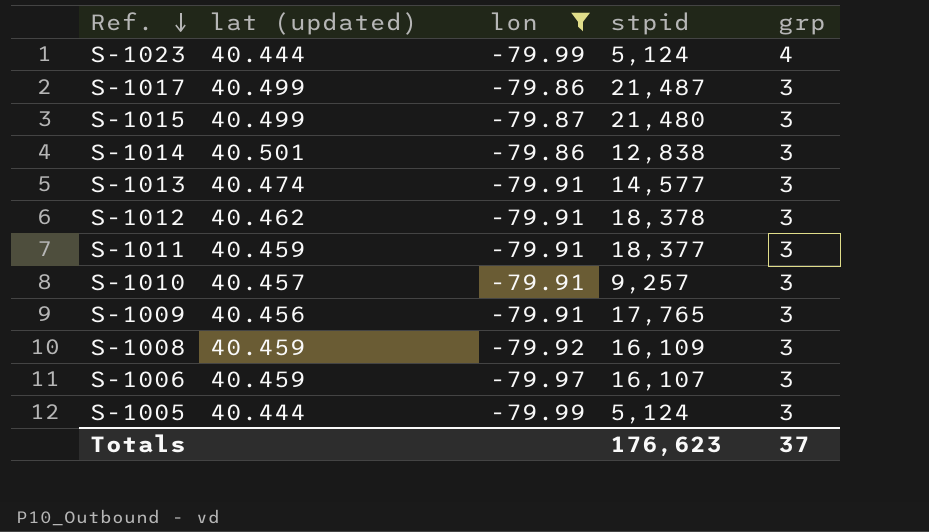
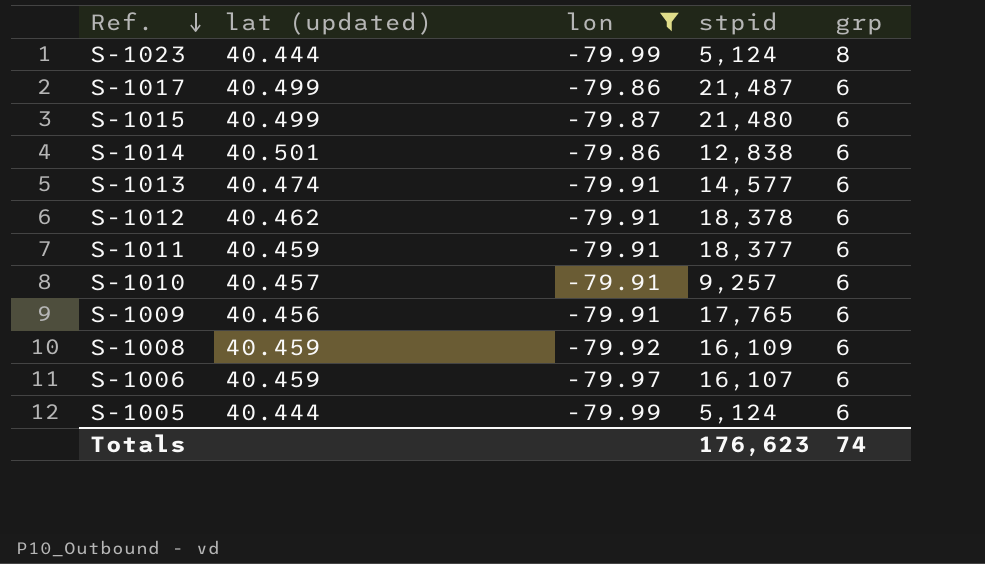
S-1023 | grp: 4 -> 8
S-1017 | grp: 3 -> 6
S-1015 | grp: 3 -> 6
S-1014 | grp: 3 -> 6
S-1013 | grp: 3 -> 6
S-1012 | grp: 3 -> 6
S-1011 | grp: 3 -> 6
S-1010 | grp: 3 -> 6
S-1009 | grp: 3 -> 6
S-1008 | grp: 3 -> 6
S-1006 | grp: 3 -> 6
S-1005 | grp: 3 -> 6
Totals | grp: 37 -> 74

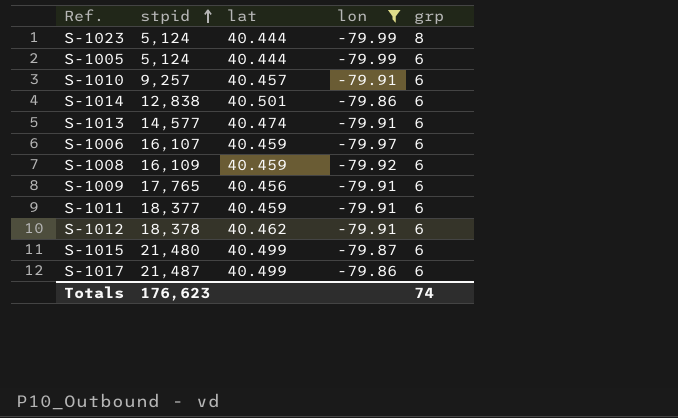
row order: Ref. descending -> stpid ascending
column stpid | position: 4 -> 2
column name: lat (updated) -> lat

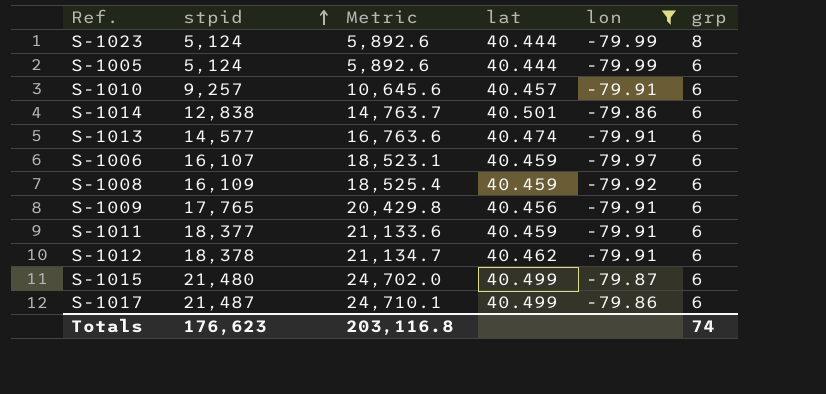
column Metric | formula: none -> [stpid] * 1.15

